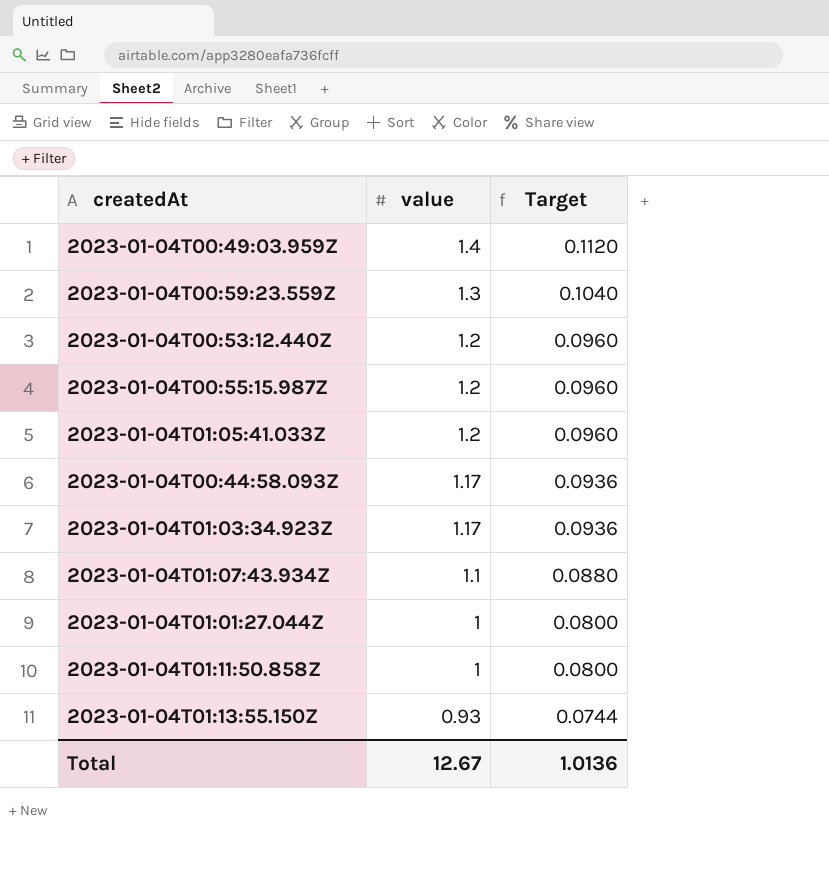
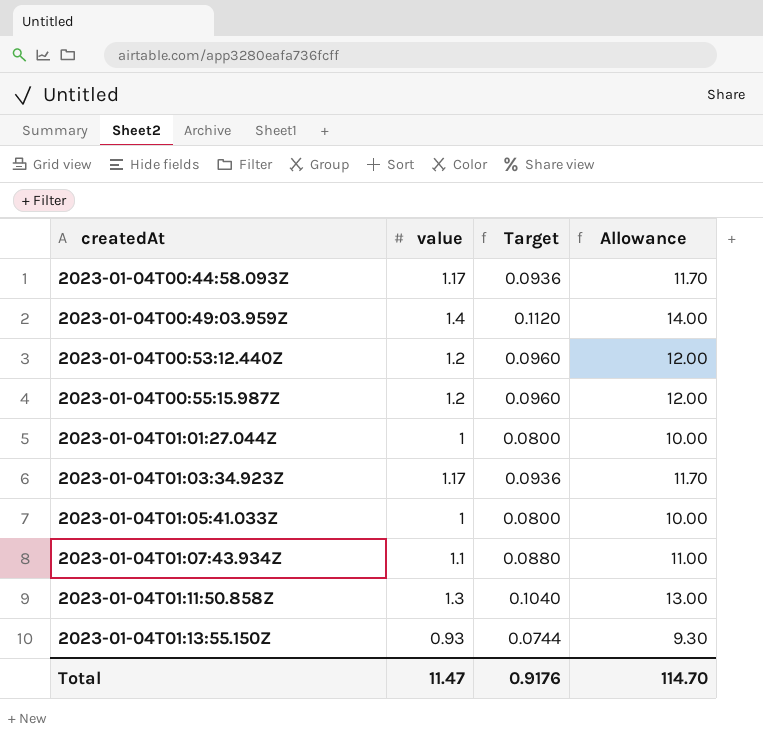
row order: value descending -> createdAt ascending
column Allowance | formula: none -> [value] * 10
row 2023-01-04T00:59:23.559Z: 1.3 | 0.1040 -> none
2023-01-04T01:05:41.033Z | value: 1.2 -> 1
2023-01-04T01:05:41.033Z | Target: 0.0960 -> 0.0800
2023-01-04T01:11:50.858Z | value: 1 -> 1.3
2023-01-04T01:11:50.858Z | Target: 0.0800 -> 0.1040
Total | value: 12.67 -> 11.47
Total | Target: 1.0136 -> 0.9176

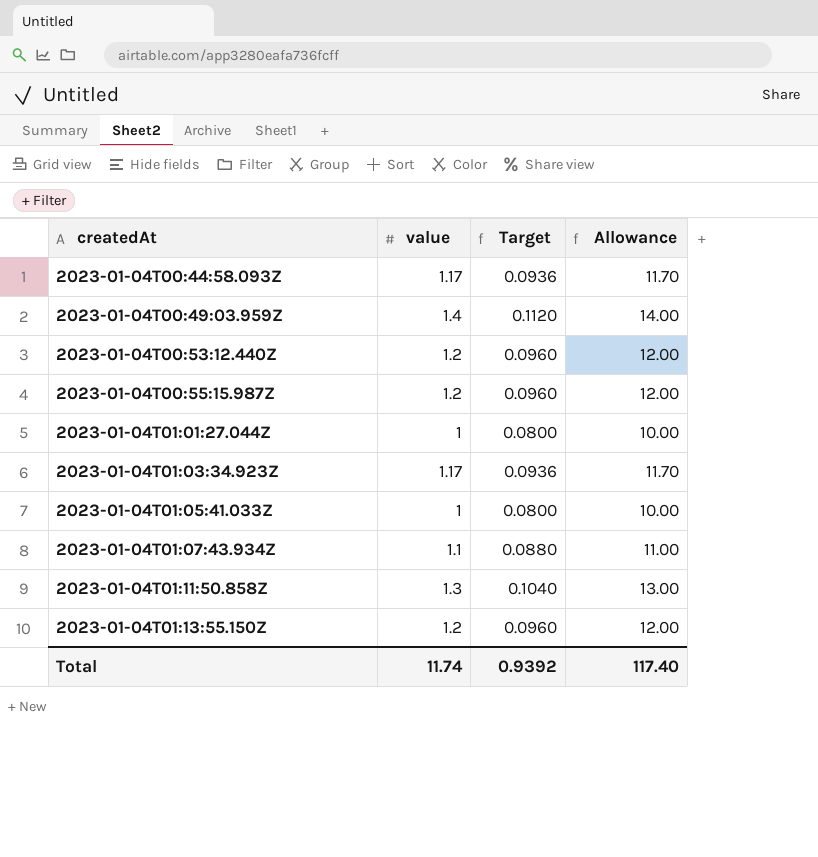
2023-01-04T01:13:55.150Z | value: 0.93 -> 1.2
2023-01-04T01:13:55.150Z | Target: 0.0744 -> 0.0960
2023-01-04T01:13:55.150Z | Allowance: 9.30 -> 12.00
Total | value: 11.47 -> 11.74
Total | Target: 0.9176 -> 0.9392
Total | Allowance: 114.70 -> 117.40

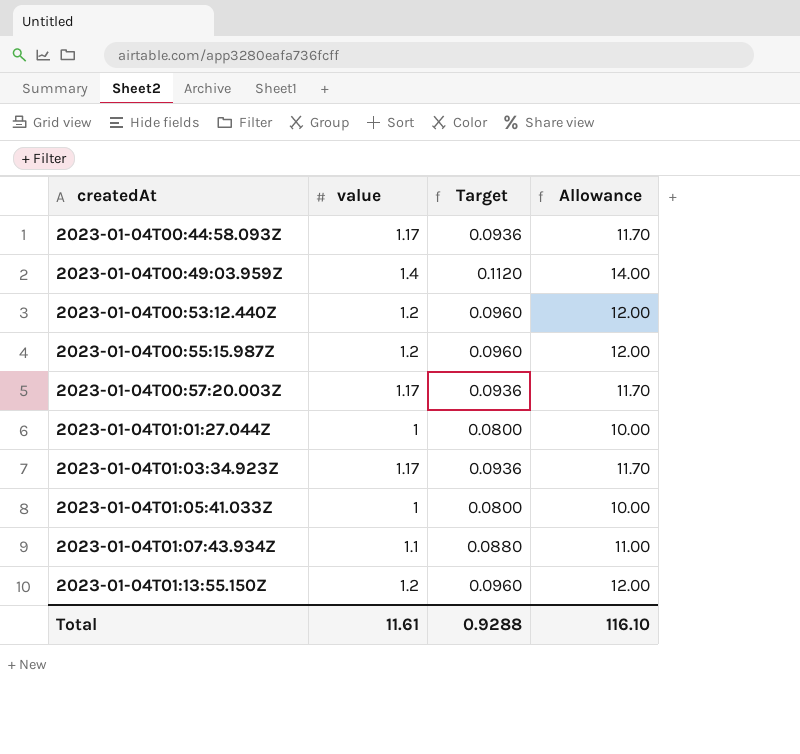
row 2023-01-04T01:11:50.858Z: 1.3 | 0.1040 | 13.00 -> none
row 2023-01-04T00:57:20.003Z: none -> 1.17 | 0.0936 | 11.70
Total | value: 11.74 -> 11.61
Total | Target: 0.9392 -> 0.9288
Total | Allowance: 117.40 -> 116.10

